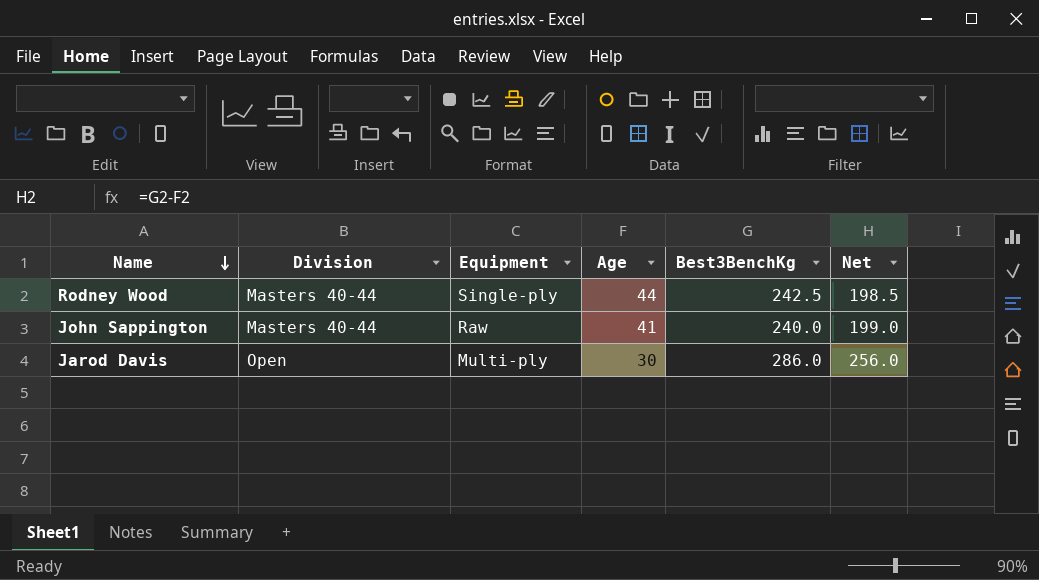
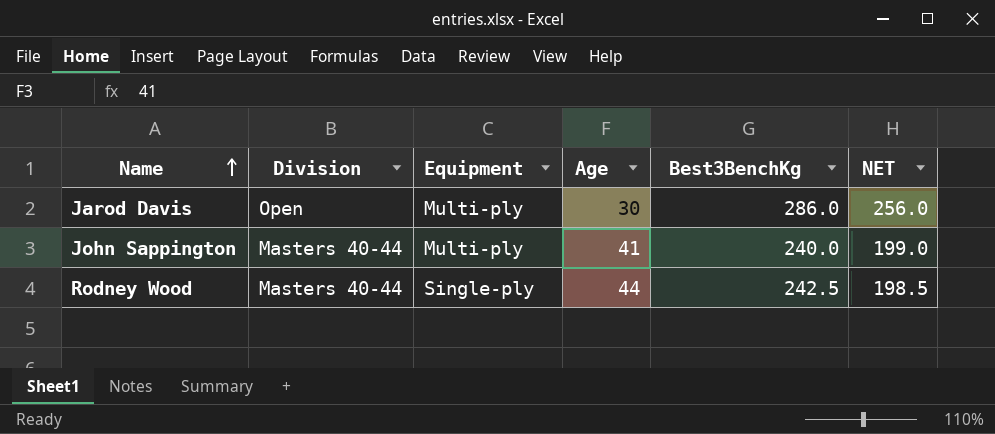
row order: Name descending -> Name ascending
column name: Net -> NET
John Sappington | Equipment: Raw -> Multi-ply

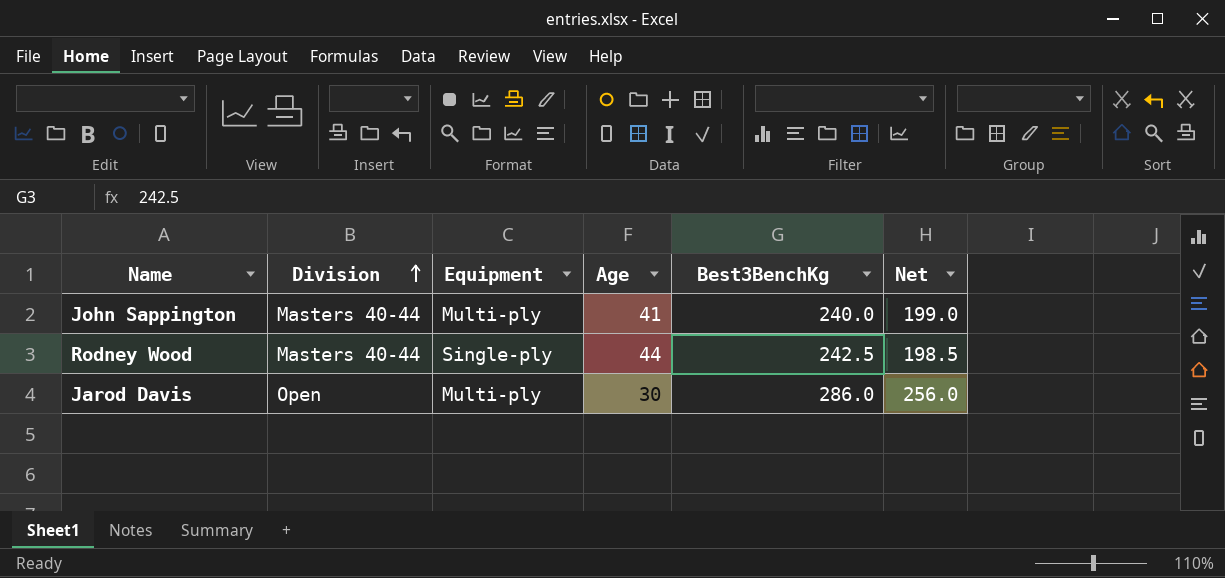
row order: Name ascending -> Division ascending
column name: NET -> Net

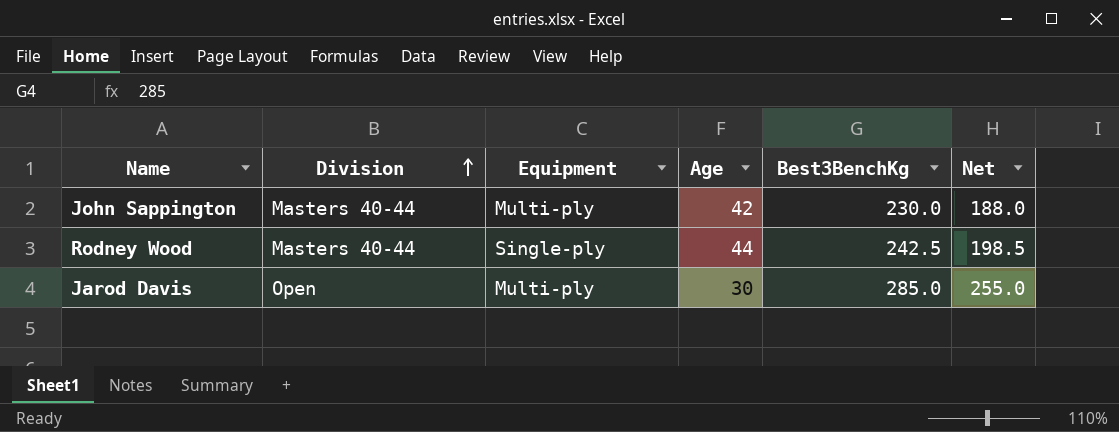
John Sappington | Age: 41 -> 42
John Sappington | Best3BenchKg: 240.0 -> 230.0
John Sappington | Net: 199.0 -> 188.0
Jarod Davis | Best3BenchKg: 286.0 -> 285.0
Jarod Davis | Net: 256.0 -> 255.0

